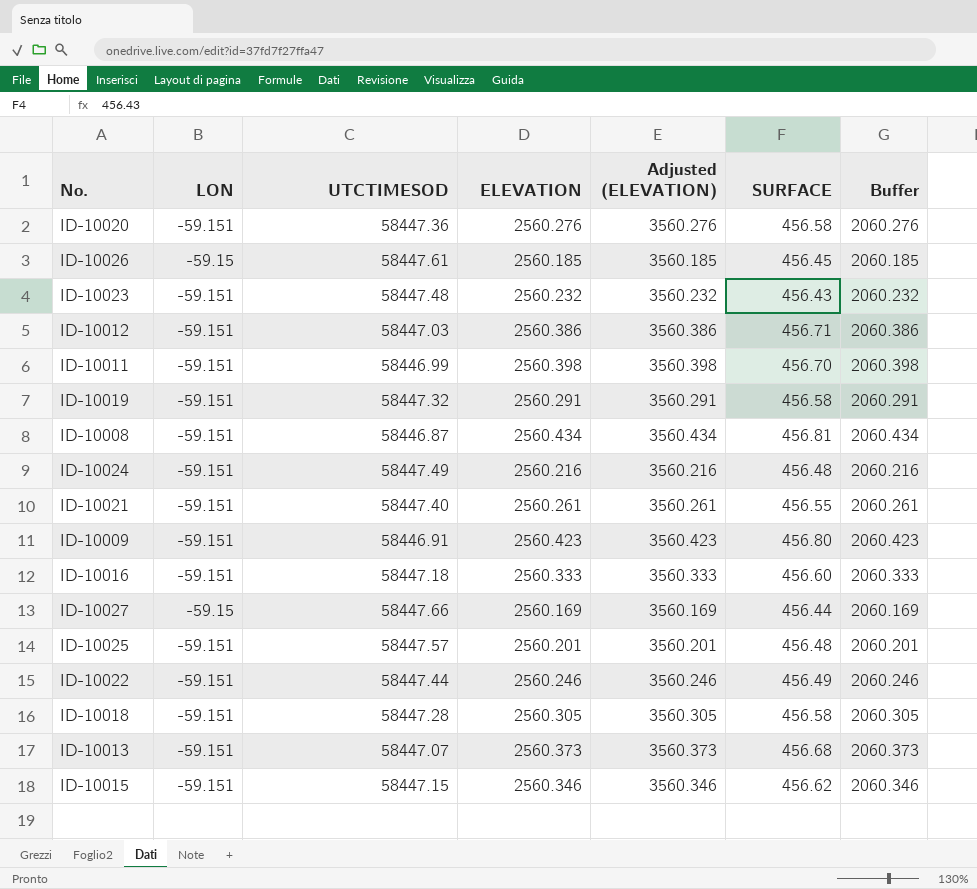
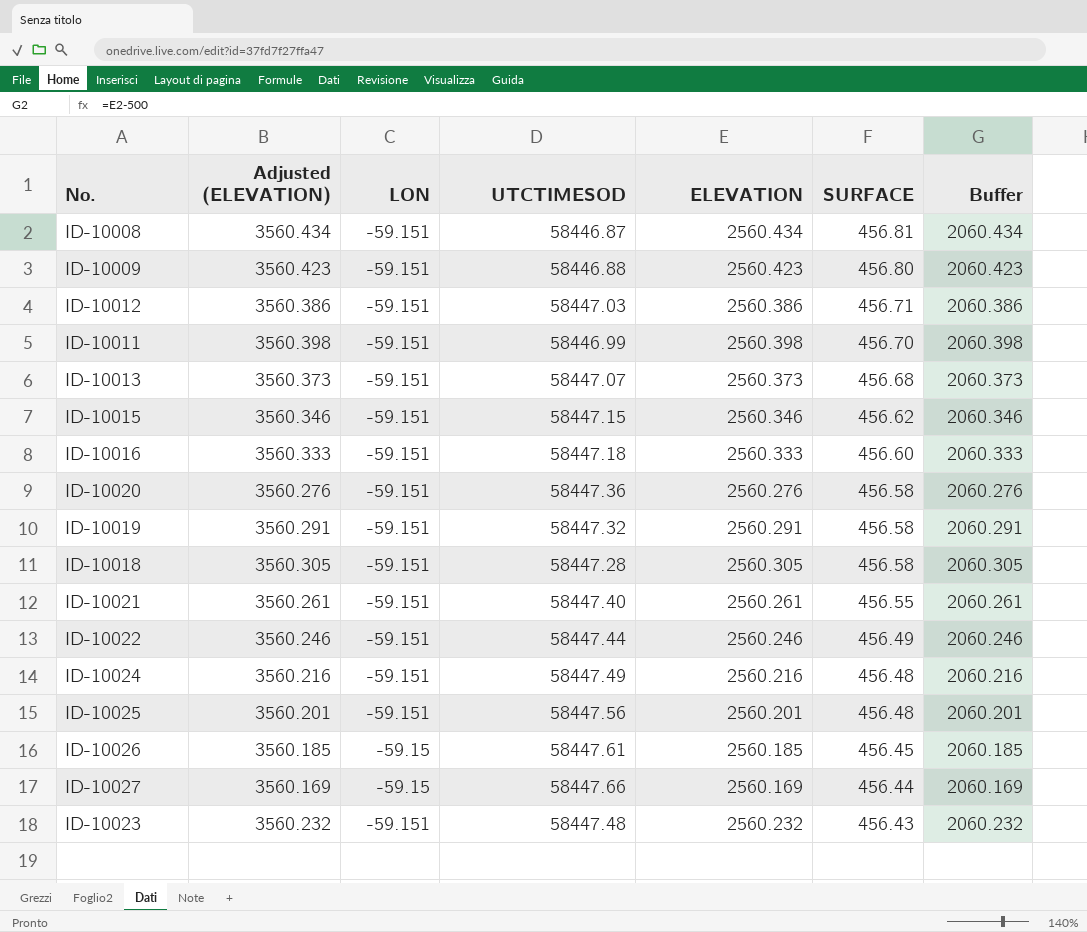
row order: none -> SURFACE descending
column Adjusted (ELEVATION) | position: 5 -> 2
ID-10009 | UTCTIMESOD: 58446.91 -> 58446.88
ID-10025 | UTCTIMESOD: 58447.57 -> 58447.56

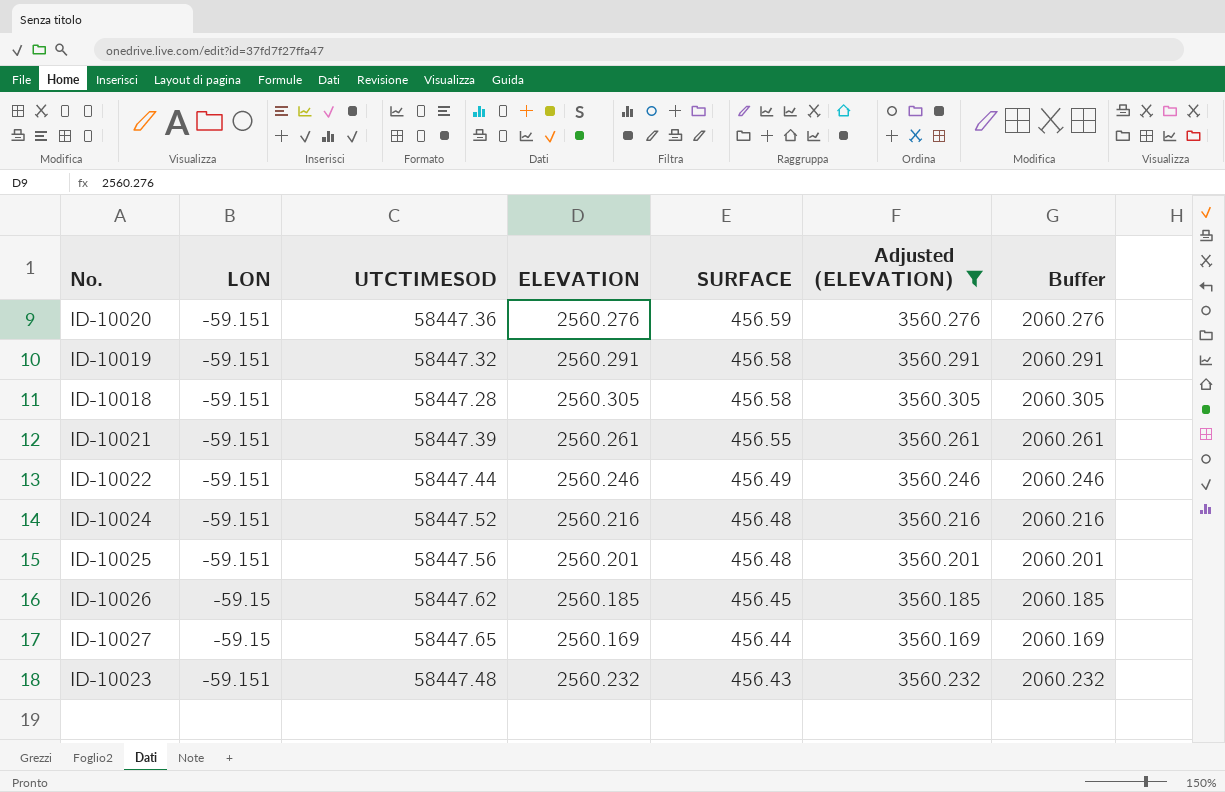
filter: none -> Adjusted (ELEVATION) <= 3560.305
column Adjusted (ELEVATION) | position: 2 -> 6
ID-10020 | SURFACE: 456.58 -> 456.59
ID-10021 | UTCTIMESOD: 58447.40 -> 58447.39
ID-10024 | UTCTIMESOD: 58447.49 -> 58447.52
ID-10026 | UTCTIMESOD: 58447.61 -> 58447.62
ID-10027 | UTCTIMESOD: 58447.66 -> 58447.65

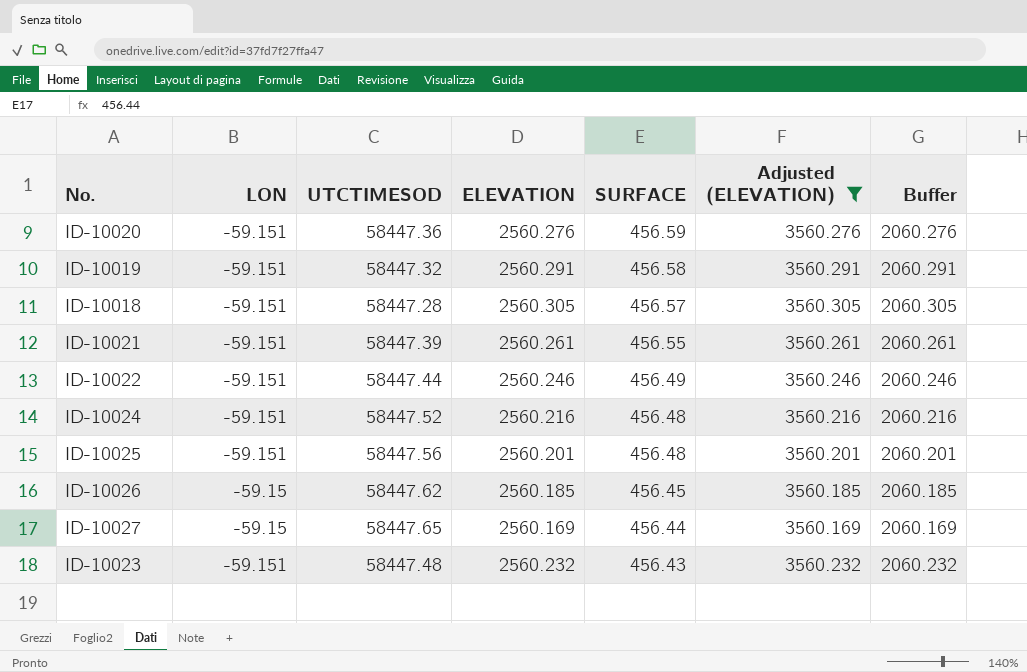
ID-10018 | SURFACE: 456.58 -> 456.57

